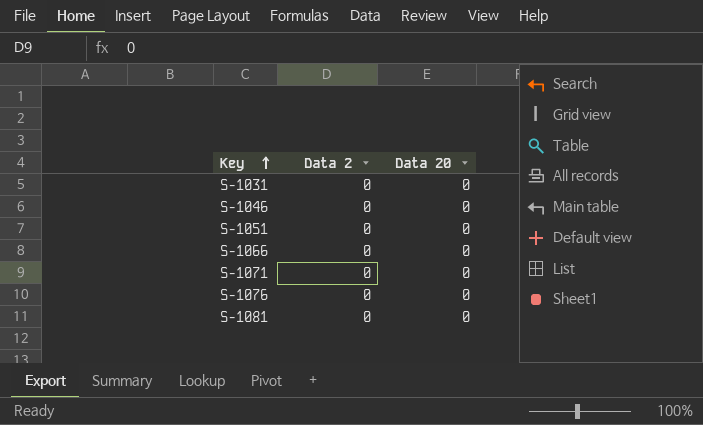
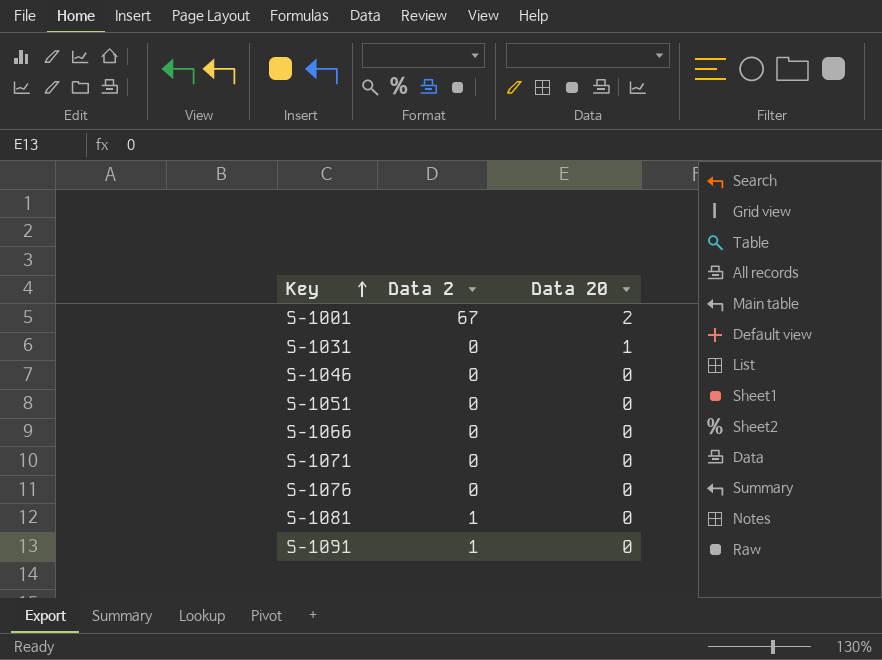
row S-1001: none -> 67 | 2
S-1031 | Data 20: 0 -> 1
S-1081 | Data 2: 0 -> 1
row S-1091: none -> 1 | 0

